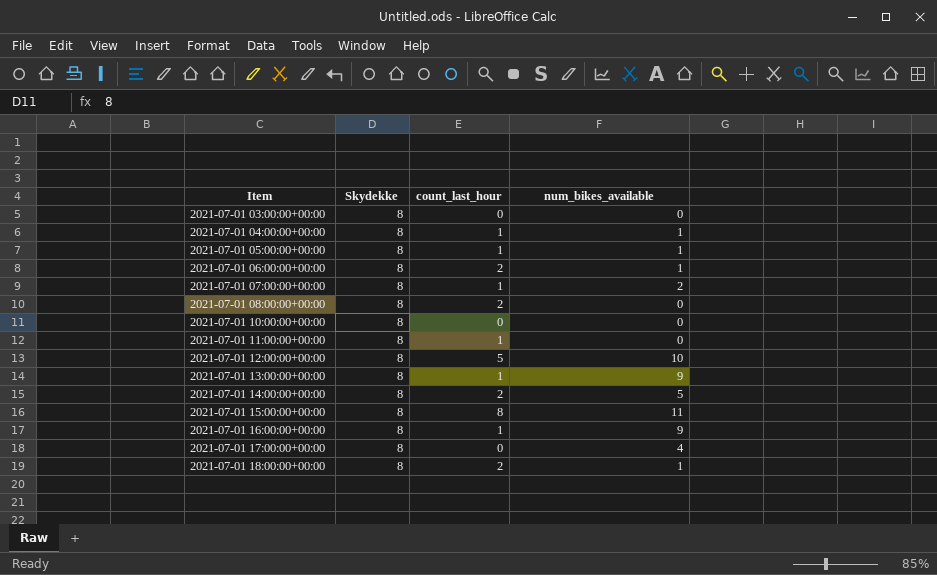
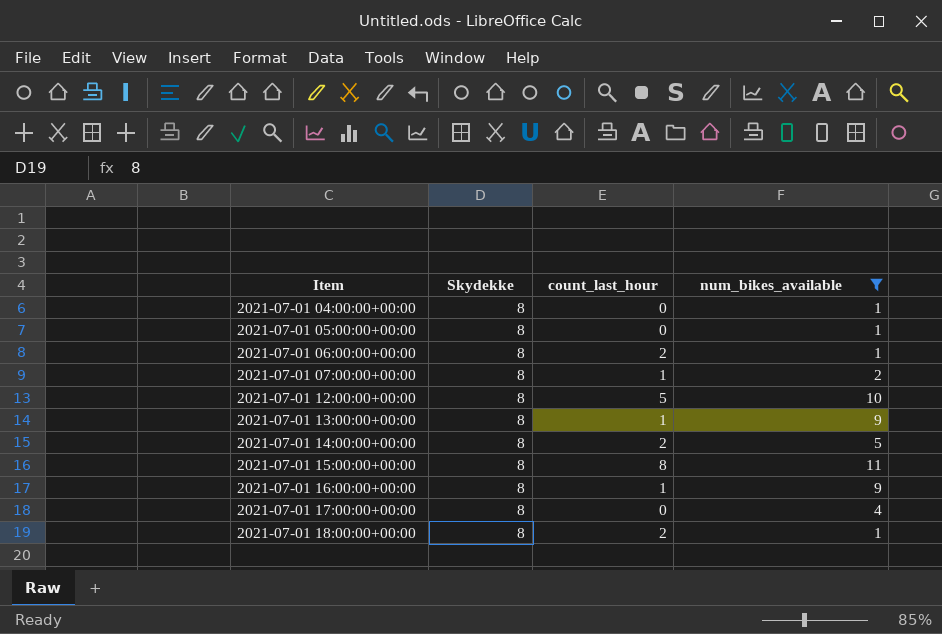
filter: none -> num_bikes_available != 0
2021-07-01 04:00:00+00:00 | count_last_hour: 1 -> 0
2021-07-01 05:00:00+00:00 | count_last_hour: 1 -> 0

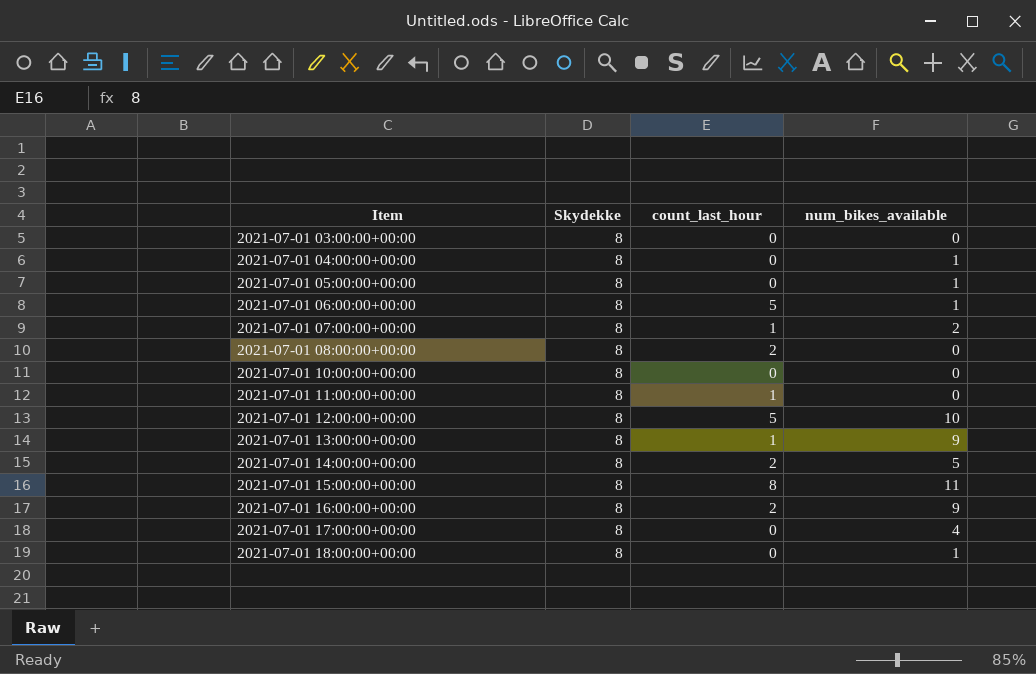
filter: num_bikes_available != 0 -> none
2021-07-01 06:00:00+00:00 | count_last_hour: 2 -> 5
2021-07-01 16:00:00+00:00 | count_last_hour: 1 -> 2
2021-07-01 18:00:00+00:00 | count_last_hour: 2 -> 0

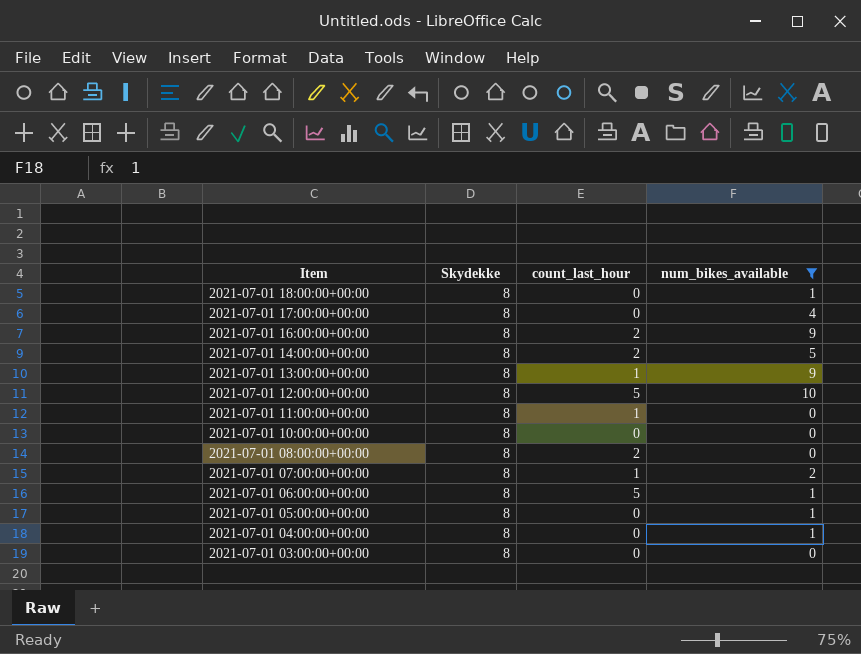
filter: none -> num_bikes_available != 11
row order: Item ascending -> Item descending

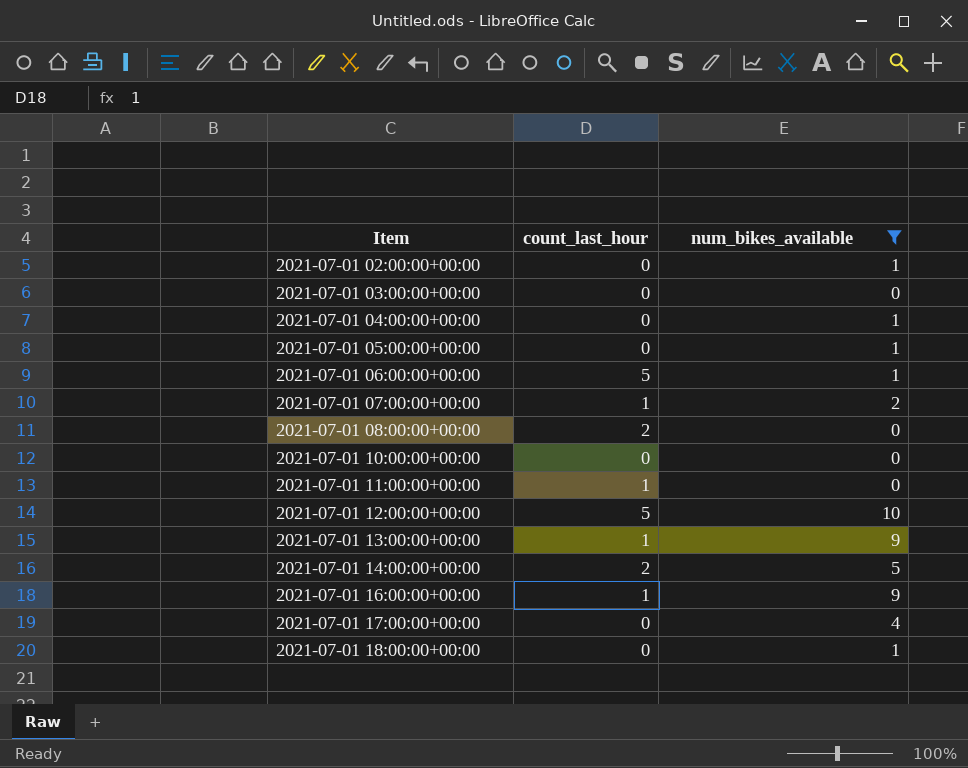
row order: Item descending -> Item ascending
column Skydekke | position: 2 -> none
row 2021-07-01 02:00:00+00:00: none -> 0 | 1
2021-07-01 16:00:00+00:00 | count_last_hour: 2 -> 1

